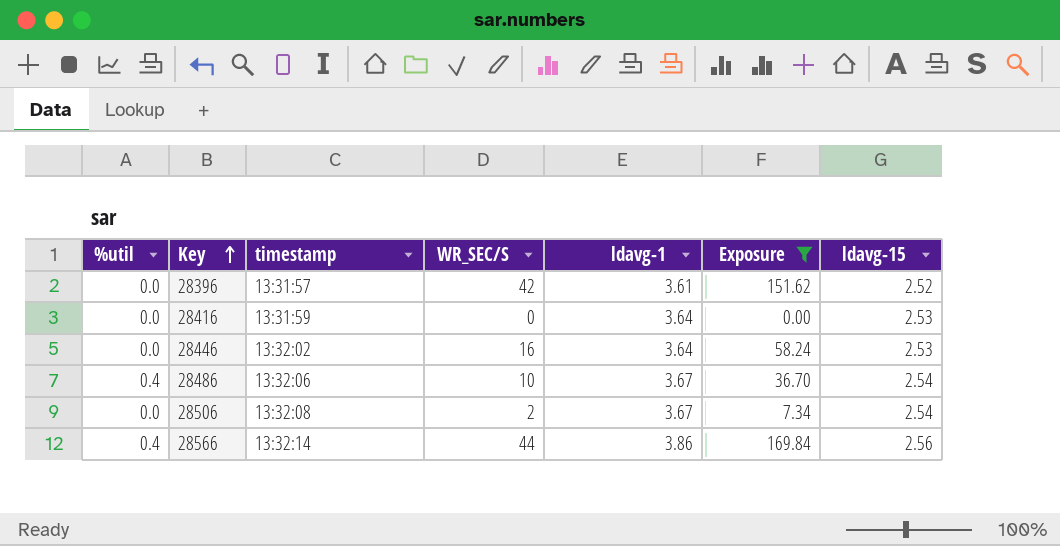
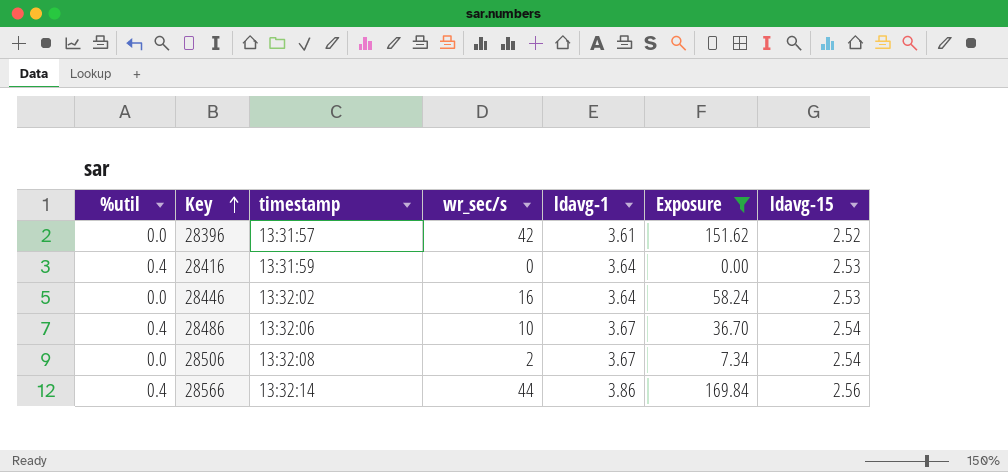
column name: WR_SEC/S -> wr_sec/s
28416 | %util: 0.0 -> 0.4

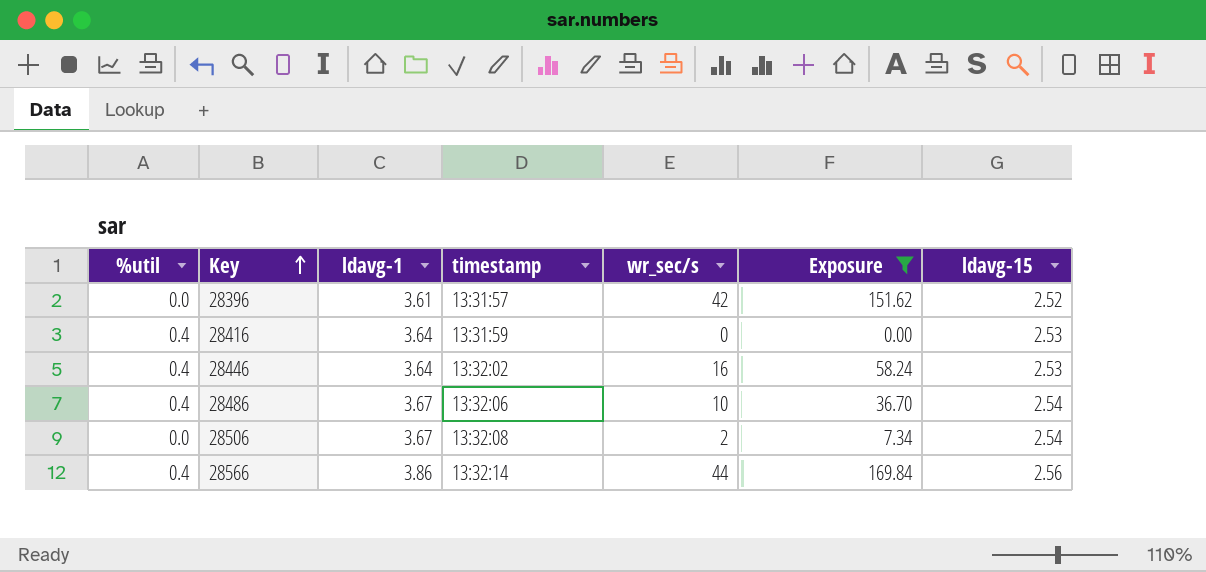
column ldavg-1 | position: 5 -> 3
28446 | %util: 0.0 -> 0.4

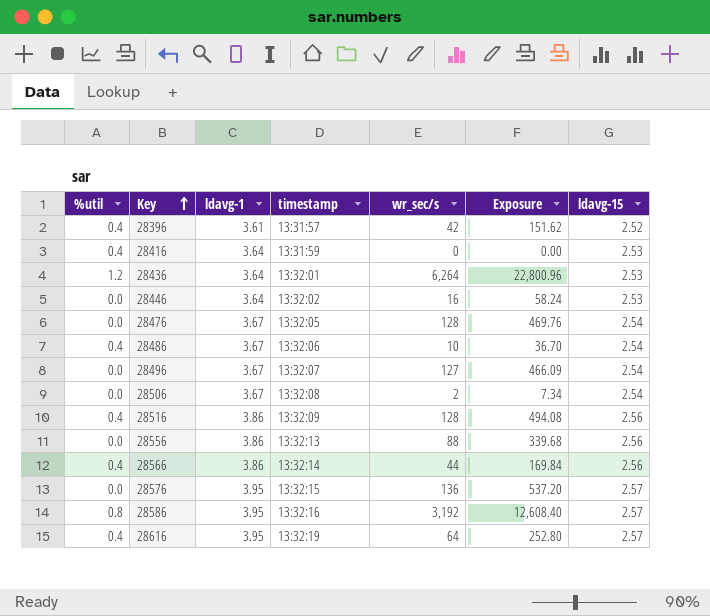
filter: Exposure <= 169.84 -> none
28396 | %util: 0.0 -> 0.4
28446 | %util: 0.4 -> 0.0

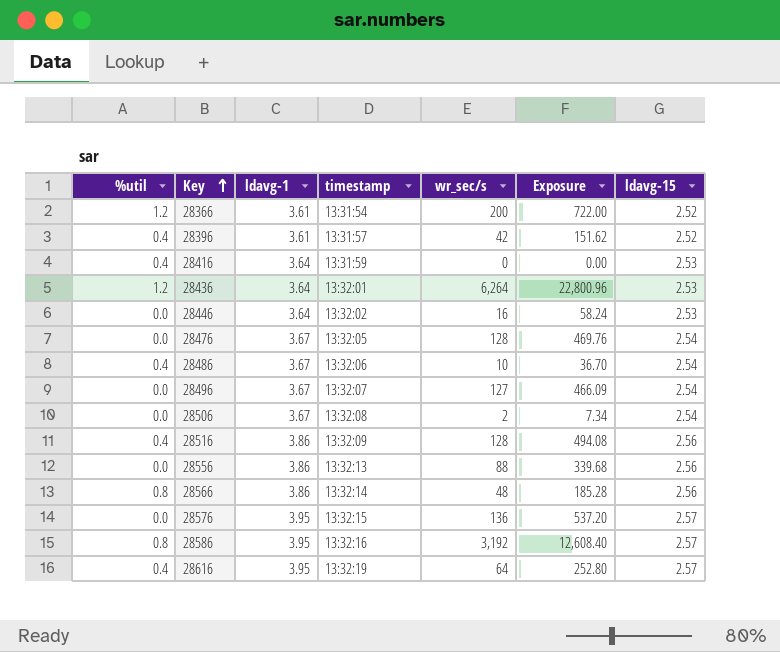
row 28366: none -> 1.2 | 3.61 | 13:31:54 | 200 | 722.00 | 2.52
28566 | %util: 0.4 -> 0.8
28566 | wr_sec/s: 44 -> 48
28566 | Exposure: 169.84 -> 185.28

